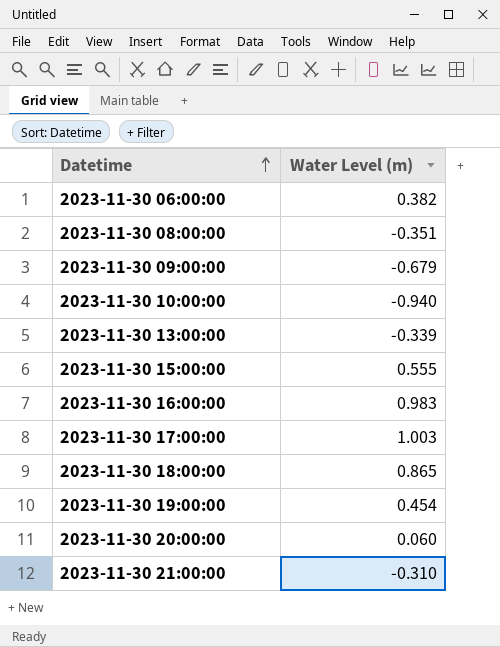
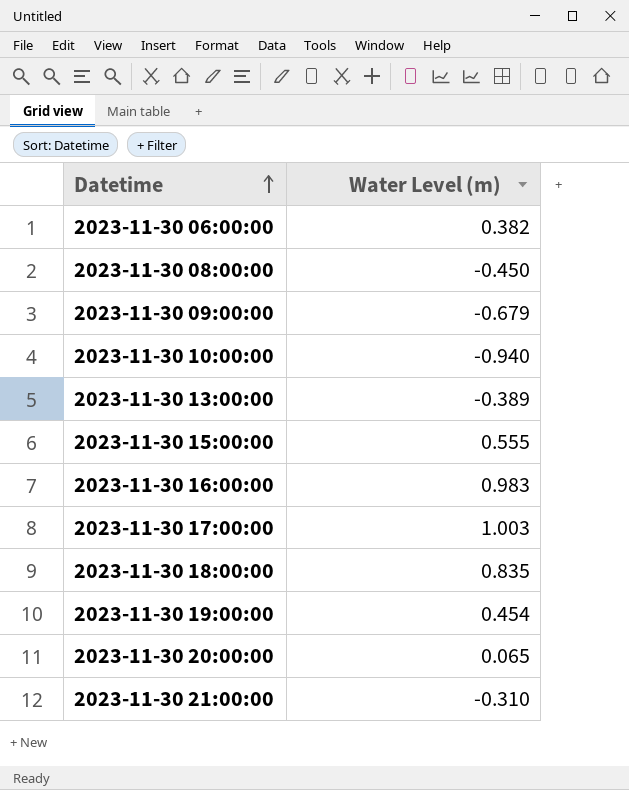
2023-11-30 08:00:00 | Water Level (m): -0.351 -> -0.450
2023-11-30 13:00:00 | Water Level (m): -0.339 -> -0.389
2023-11-30 18:00:00 | Water Level (m): 0.865 -> 0.835
2023-11-30 20:00:00 | Water Level (m): 0.060 -> 0.065

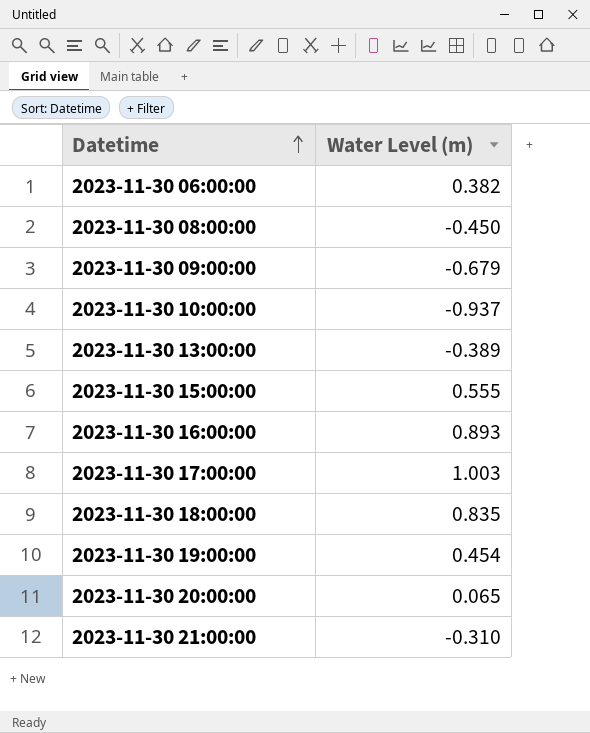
2023-11-30 10:00:00 | Water Level (m): -0.940 -> -0.937
2023-11-30 16:00:00 | Water Level (m): 0.983 -> 0.893

